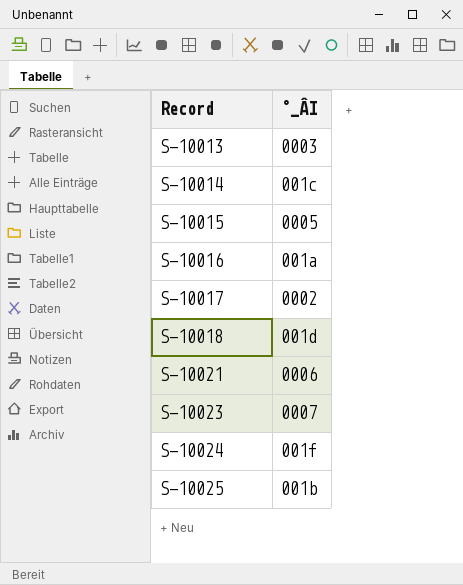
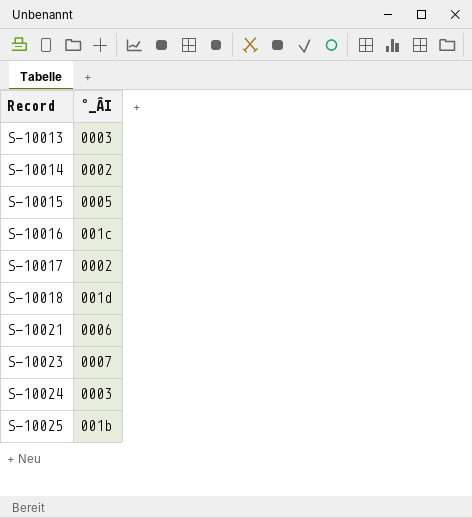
S-10014 | °_ÂI: 001c -> 0002
S-10016 | °_ÂI: 001a -> 001c
S-10024 | °_ÂI: 001f -> 0003

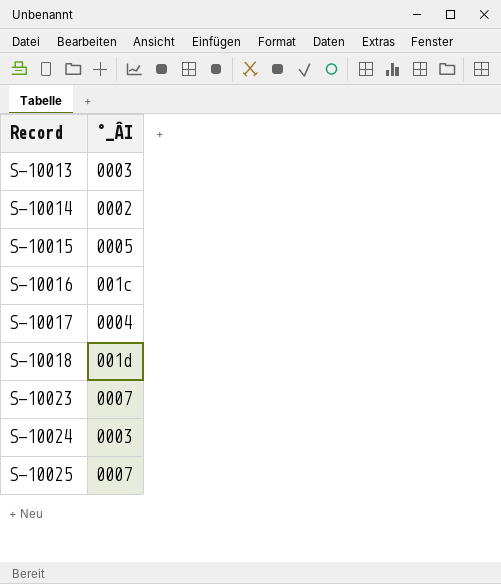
row S-10021: 0006 -> none
S-10017 | °_ÂI: 0002 -> 0004
S-10025 | °_ÂI: 001b -> 0007

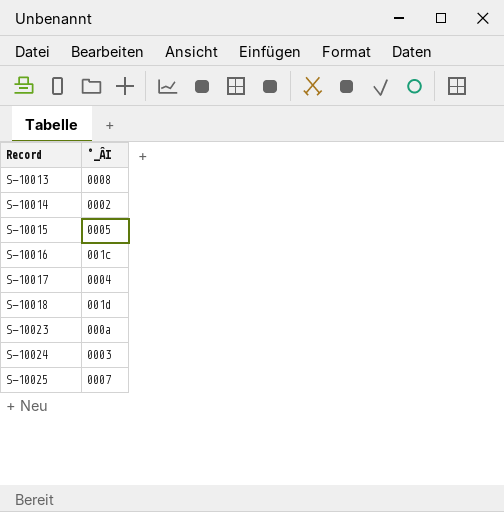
S-10013 | °_ÂI: 0003 -> 0008
S-10023 | °_ÂI: 0007 -> 000a

